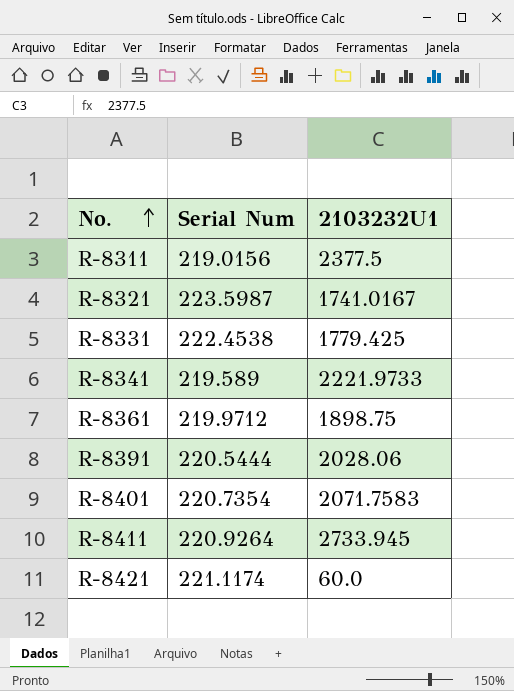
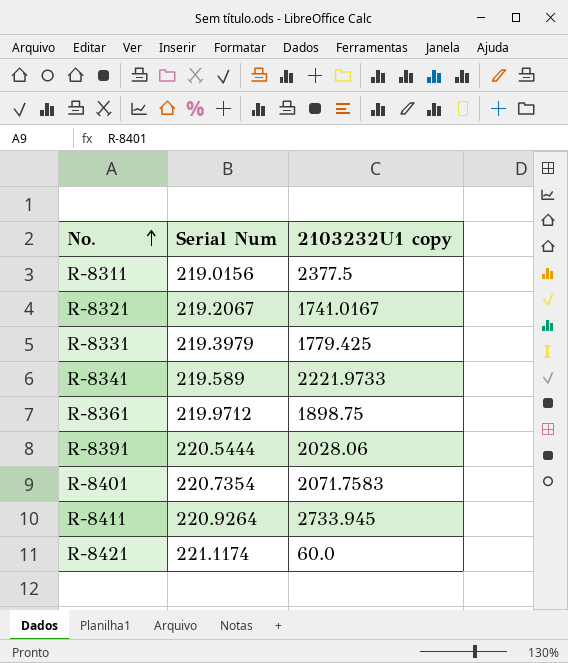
column name: 2103232U1 -> 2103232U1 copy
R-8321 | Serial Num: 223.5987 -> 219.2067
R-8331 | Serial Num: 222.4538 -> 219.3979

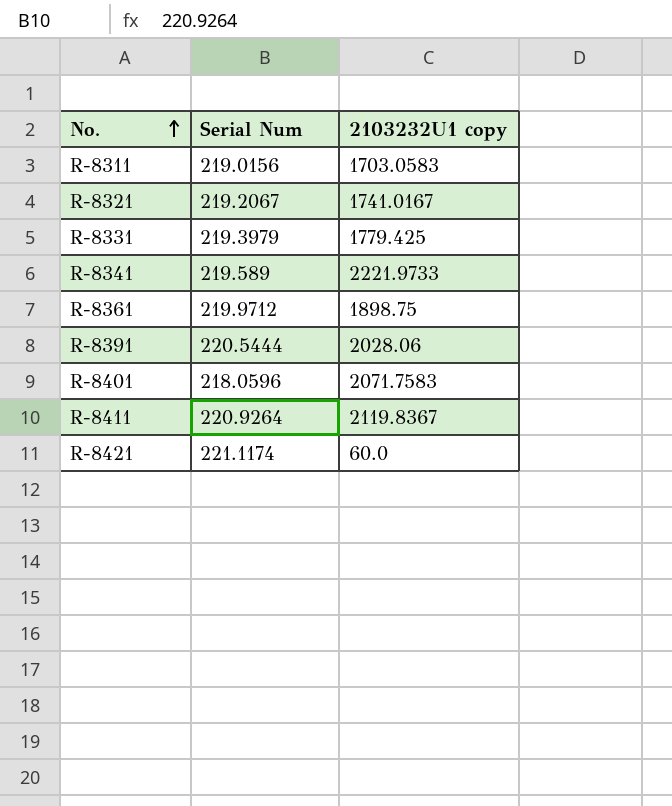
R-8311 | 2103232U1 copy: 2377.5 -> 1703.0583
R-8401 | Serial Num: 220.7354 -> 218.0596
R-8411 | 2103232U1 copy: 2733.945 -> 2119.8367

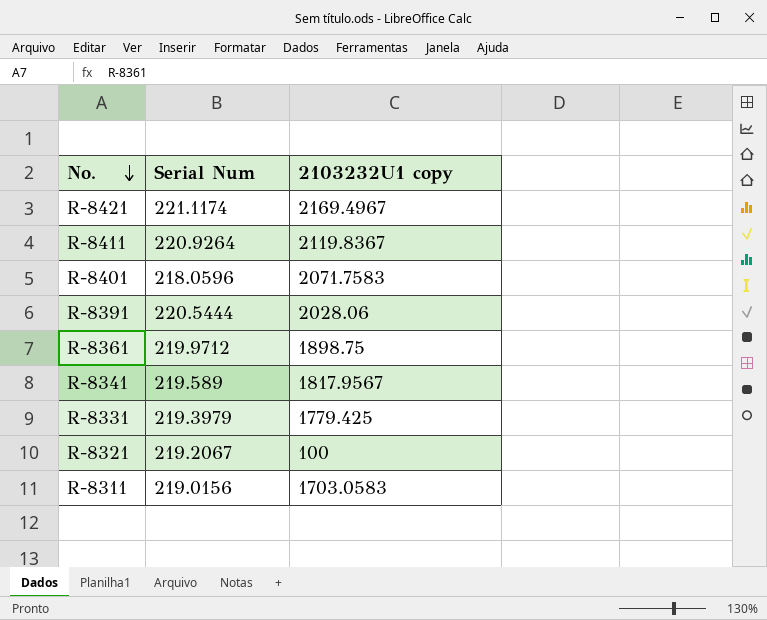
row order: No. ascending -> No. descending
R-8421 | 2103232U1 copy: 60.0 -> 2169.4967
R-8341 | 2103232U1 copy: 2221.9733 -> 1817.9567
R-8321 | 2103232U1 copy: 1741.0167 -> 100

